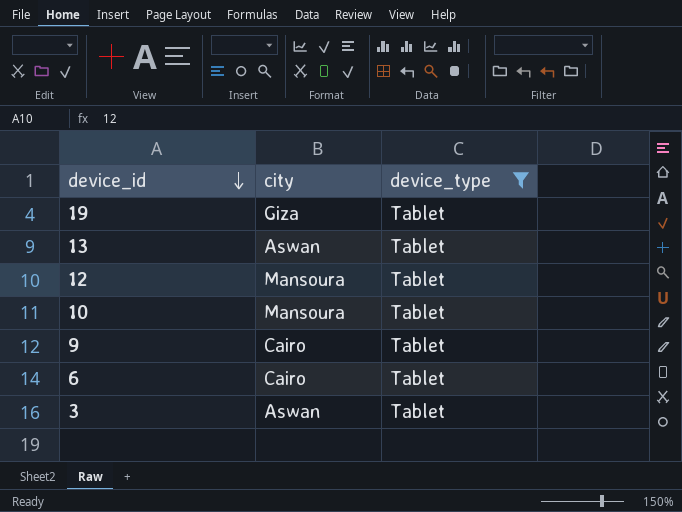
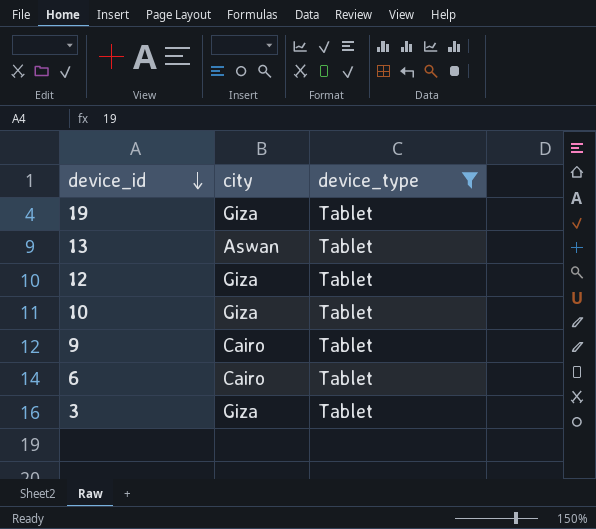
12 | city: Mansoura -> Giza
10 | city: Mansoura -> Giza
3 | city: Aswan -> Giza

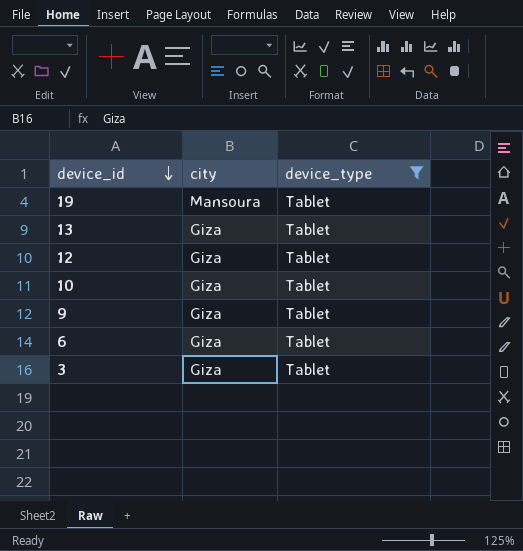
19 | city: Giza -> Mansoura
13 | city: Aswan -> Giza
9 | city: Cairo -> Giza
6 | city: Cairo -> Giza

